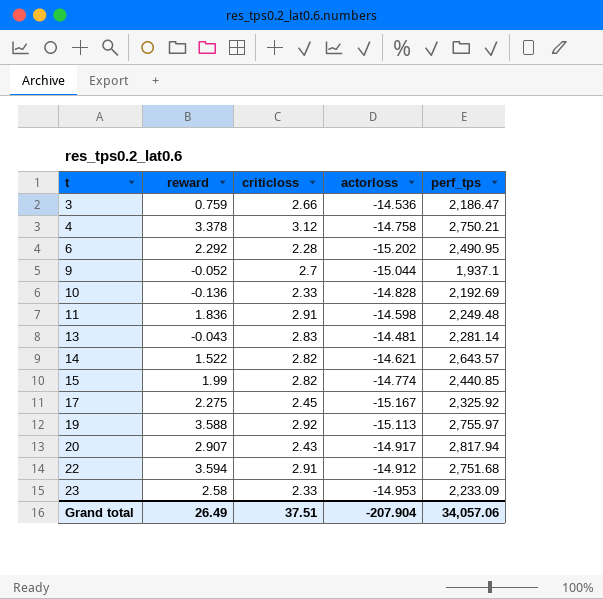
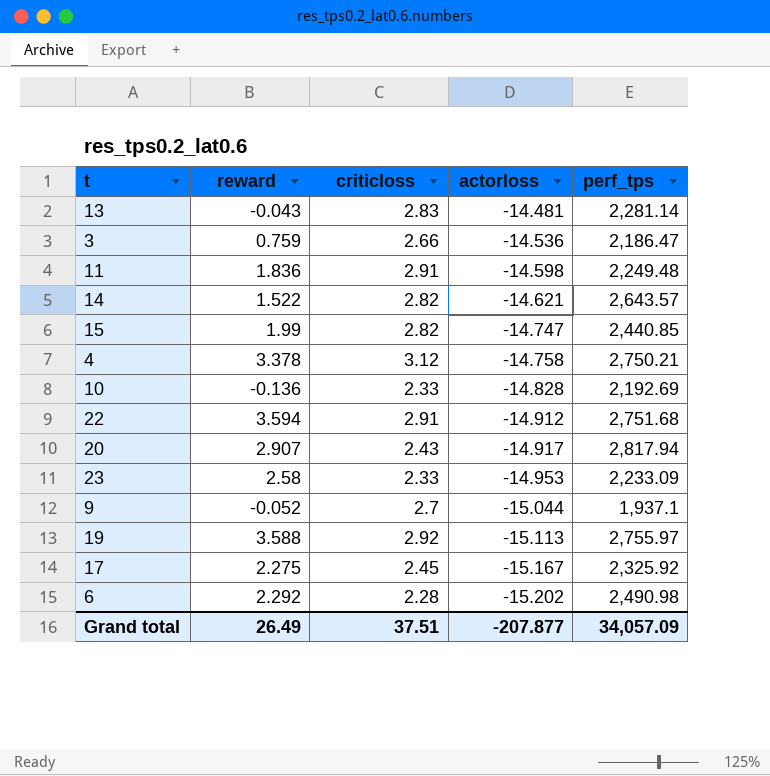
row order: t ascending -> actorloss descending
15 | actorloss: -14.774 -> -14.747
6 | perf_tps: 2,490.95 -> 2,490.98
Grand total | actorloss: -207.904 -> -207.877
Grand total | perf_tps: 34,057.06 -> 34,057.09

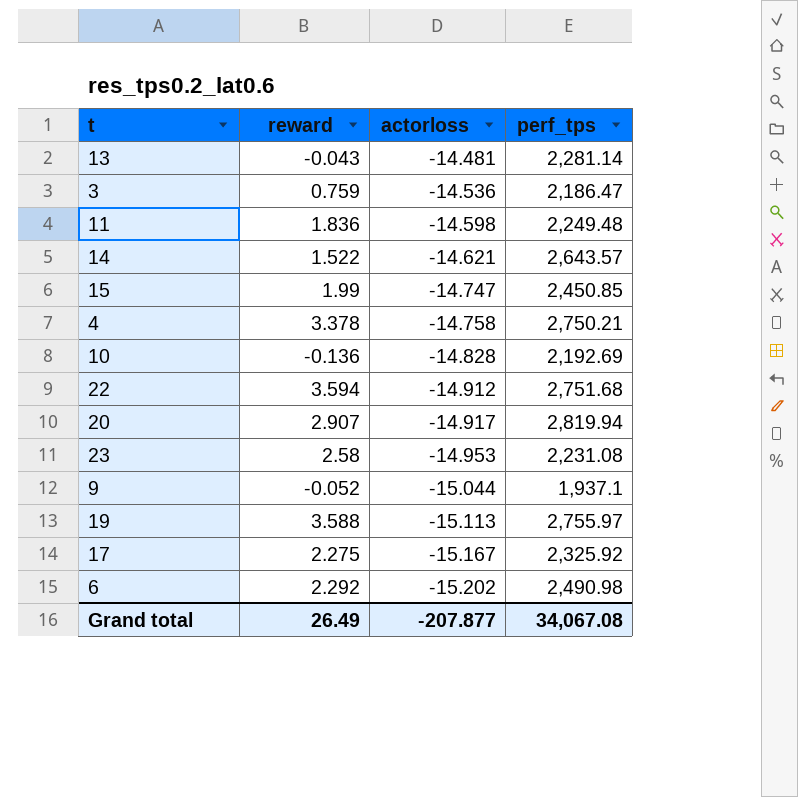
column criticloss | position: 3 -> none
15 | perf_tps: 2,440.85 -> 2,450.85
20 | perf_tps: 2,817.94 -> 2,819.94
23 | perf_tps: 2,233.09 -> 2,231.08
Grand total | perf_tps: 34,057.09 -> 34,067.08

